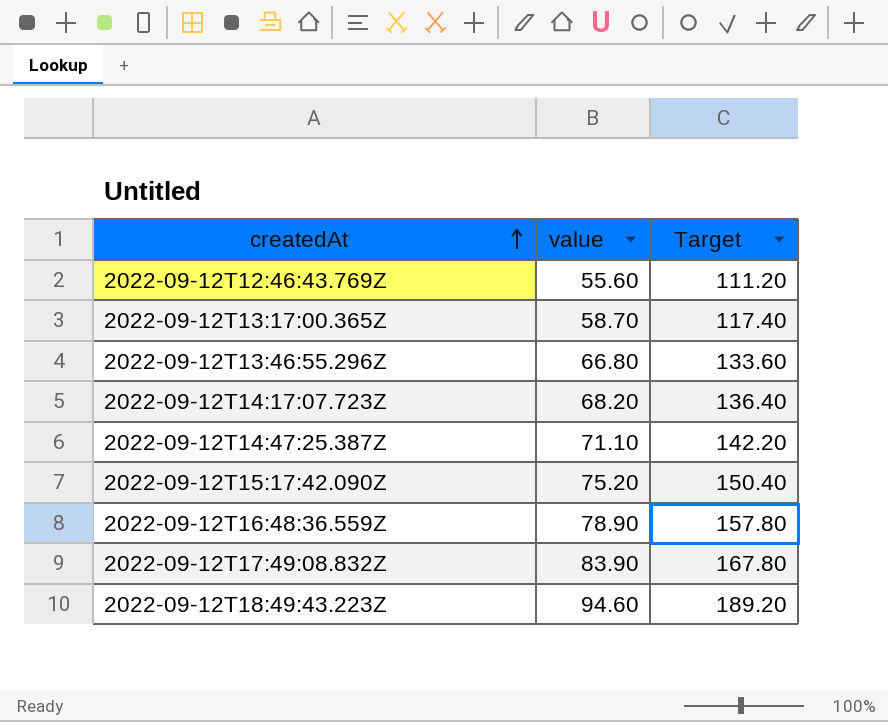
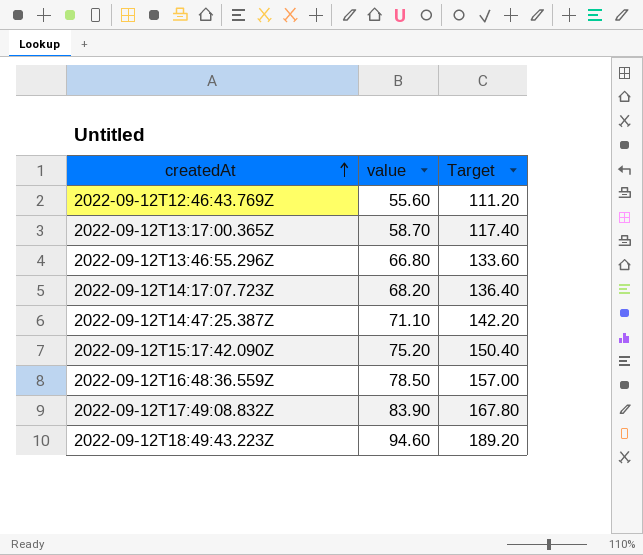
2022-09-12T16:48:36.559Z | value: 78.90 -> 78.50
2022-09-12T16:48:36.559Z | Target: 157.80 -> 157.00

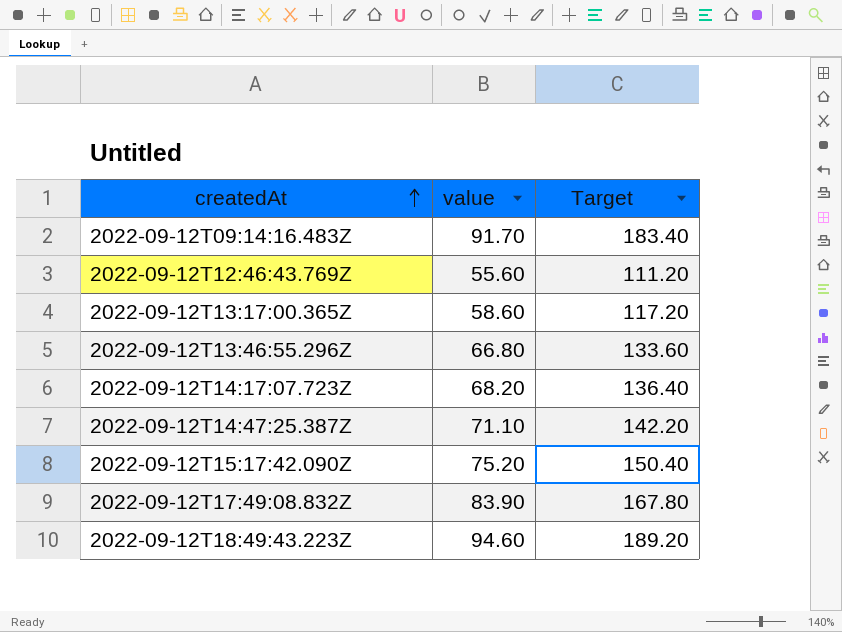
row 2022-09-12T16:48:36.559Z: 78.50 | 157.00 -> none
row 2022-09-12T09:14:16.483Z: none -> 91.70 | 183.40
2022-09-12T13:17:00.365Z | value: 58.70 -> 58.60
2022-09-12T13:17:00.365Z | Target: 117.40 -> 117.20

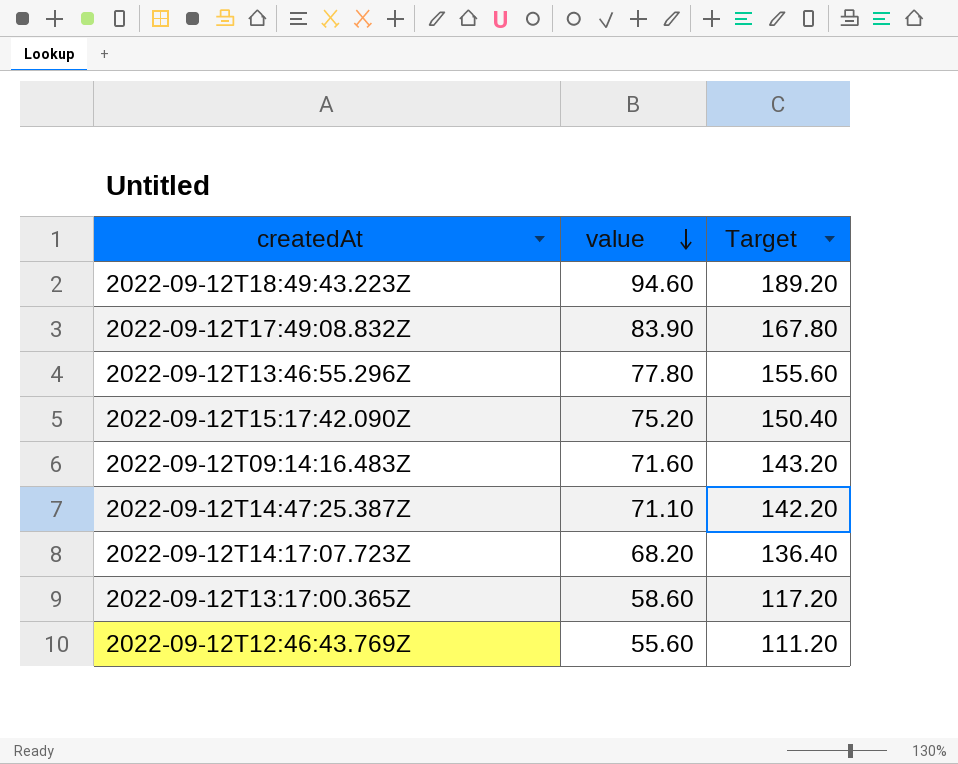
row order: createdAt ascending -> value descending
2022-09-12T13:46:55.296Z | value: 66.80 -> 77.80
2022-09-12T13:46:55.296Z | Target: 133.60 -> 155.60
2022-09-12T09:14:16.483Z | value: 91.70 -> 71.60
2022-09-12T09:14:16.483Z | Target: 183.40 -> 143.20

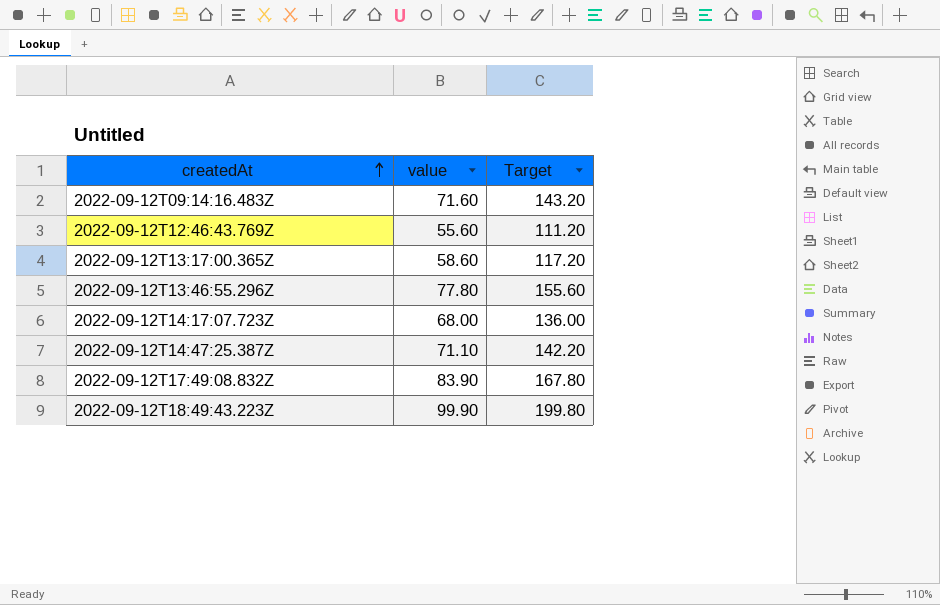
row order: value descending -> createdAt ascending
row 2022-09-12T15:17:42.090Z: 75.20 | 150.40 -> none
2022-09-12T14:17:07.723Z | value: 68.20 -> 68.00
2022-09-12T14:17:07.723Z | Target: 136.40 -> 136.00
2022-09-12T18:49:43.223Z | value: 94.60 -> 99.90
2022-09-12T18:49:43.223Z | Target: 189.20 -> 199.80

